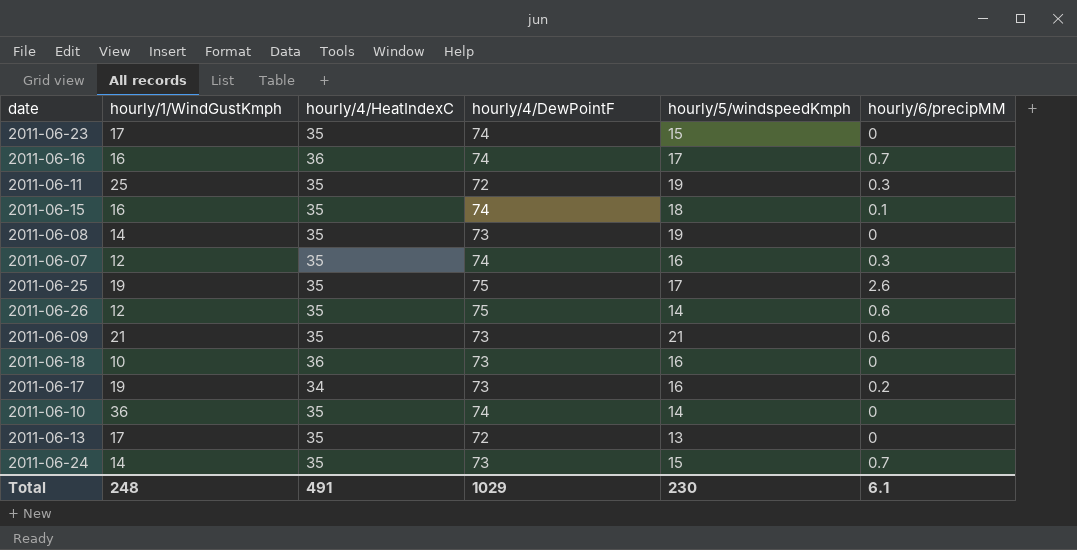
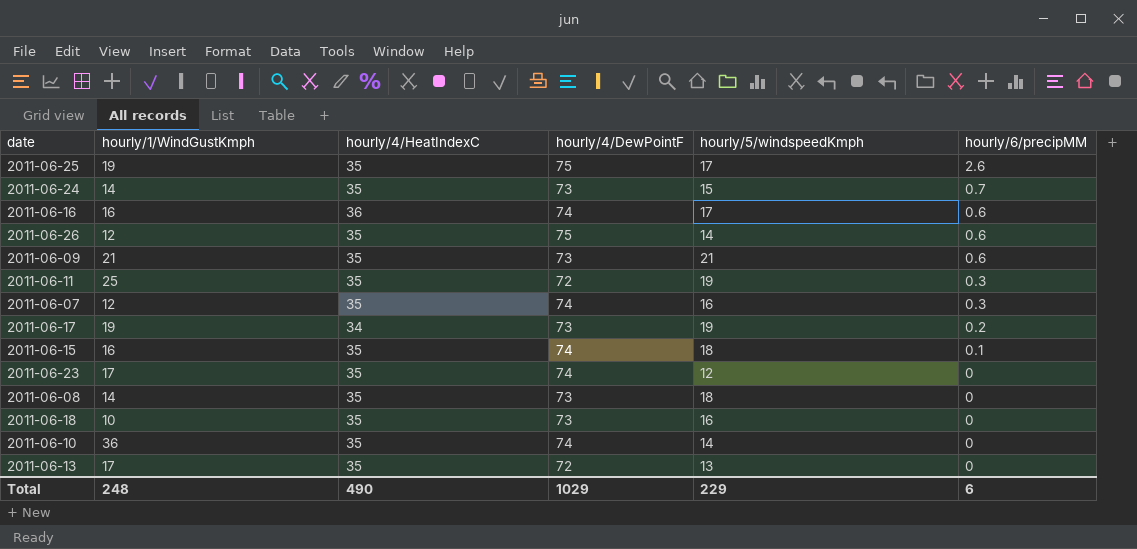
row order: none -> hourly/6/precipMM descending
2011-06-16 | hourly/6/precipMM: 0.7 -> 0.6
2011-06-17 | hourly/5/windspeedKmph: 16 -> 19
2011-06-23 | hourly/5/windspeedKmph: 15 -> 12
2011-06-08 | hourly/5/windspeedKmph: 19 -> 18
2011-06-18 | hourly/4/HeatIndexC: 36 -> 35
Total | hourly/4/HeatIndexC: 491 -> 490
Total | hourly/5/windspeedKmph: 230 -> 229
Total | hourly/6/precipMM: 6.1 -> 6

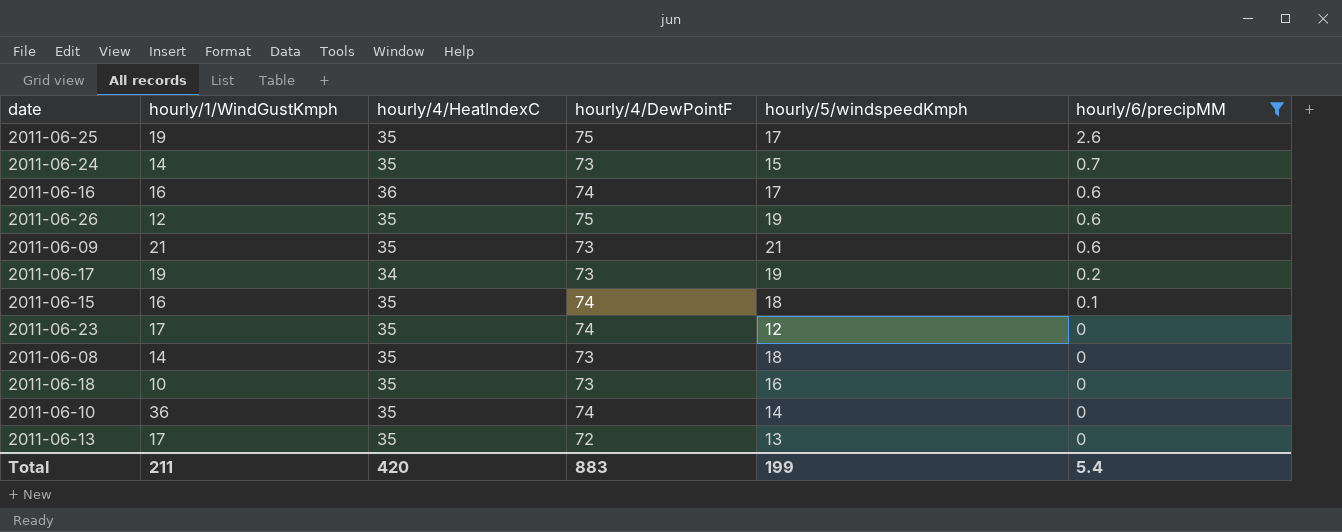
filter: none -> hourly/6/precipMM != 0.3
2011-06-26 | hourly/5/windspeedKmph: 14 -> 19
Total | hourly/1/WindGustKmph: 248 -> 211
Total | hourly/4/HeatIndexC: 490 -> 420
Total | hourly/4/DewPointF: 1029 -> 883
Total | hourly/5/windspeedKmph: 229 -> 199
Total | hourly/6/precipMM: 6 -> 5.4

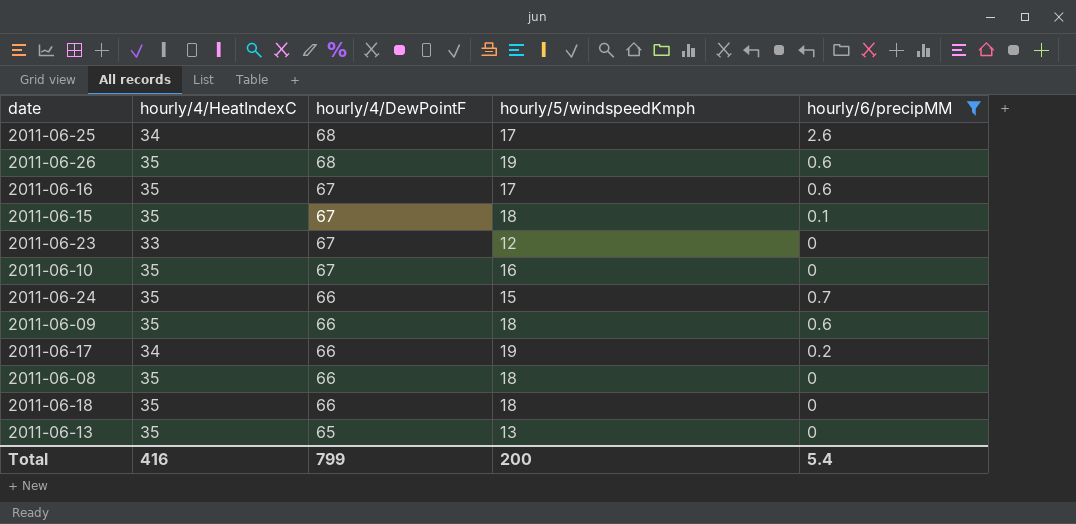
row order: hourly/6/precipMM descending -> hourly/4/DewPointF descending
column hourly/1/WindGustKmph | position: 2 -> none
2011-06-25 | hourly/4/HeatIndexC: 35 -> 34
2011-06-25 | hourly/4/DewPointF: 75 -> 68
2011-06-26 | hourly/4/DewPointF: 75 -> 68
2011-06-16 | hourly/4/HeatIndexC: 36 -> 35
2011-06-16 | hourly/4/DewPointF: 74 -> 67
2011-06-15 | hourly/4/DewPointF: 74 -> 67
2011-06-23 | hourly/4/HeatIndexC: 35 -> 33
2011-06-23 | hourly/4/DewPointF: 74 -> 67
2011-06-10 | hourly/4/DewPointF: 74 -> 67
2011-06-10 | hourly/5/windspeedKmph: 14 -> 16
2011-06-24 | hourly/4/DewPointF: 73 -> 66
2011-06-09 | hourly/4/DewPointF: 73 -> 66
2011-06-09 | hourly/5/windspeedKmph: 21 -> 18
2011-06-17 | hourly/4/DewPointF: 73 -> 66
2011-06-08 | hourly/4/DewPointF: 73 -> 66
2011-06-18 | hourly/4/DewPointF: 73 -> 66
2011-06-18 | hourly/5/windspeedKmph: 16 -> 18
2011-06-13 | hourly/4/DewPointF: 72 -> 65
Total | hourly/4/HeatIndexC: 420 -> 416
Total | hourly/4/DewPointF: 883 -> 799
Total | hourly/5/windspeedKmph: 199 -> 200

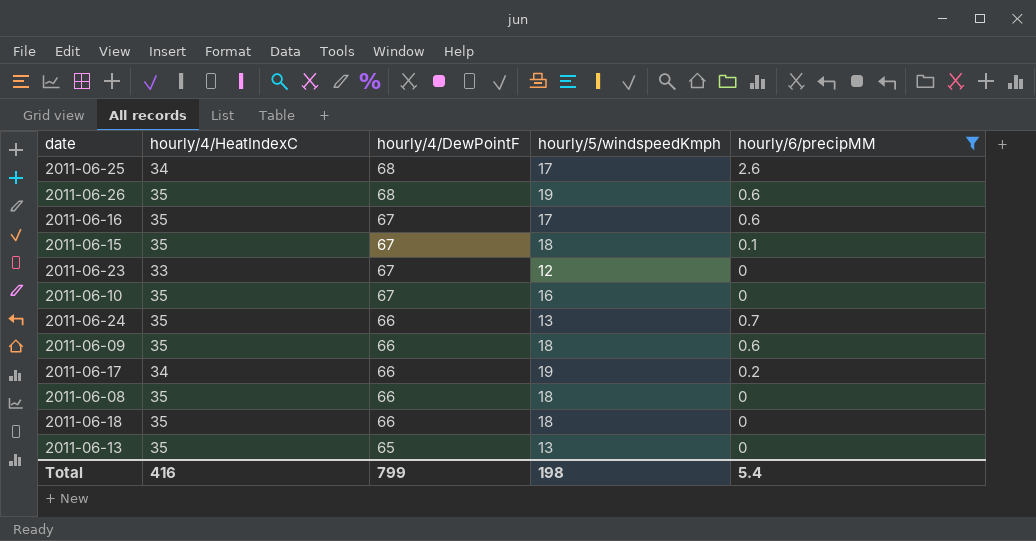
2011-06-24 | hourly/5/windspeedKmph: 15 -> 13
Total | hourly/5/windspeedKmph: 200 -> 198

